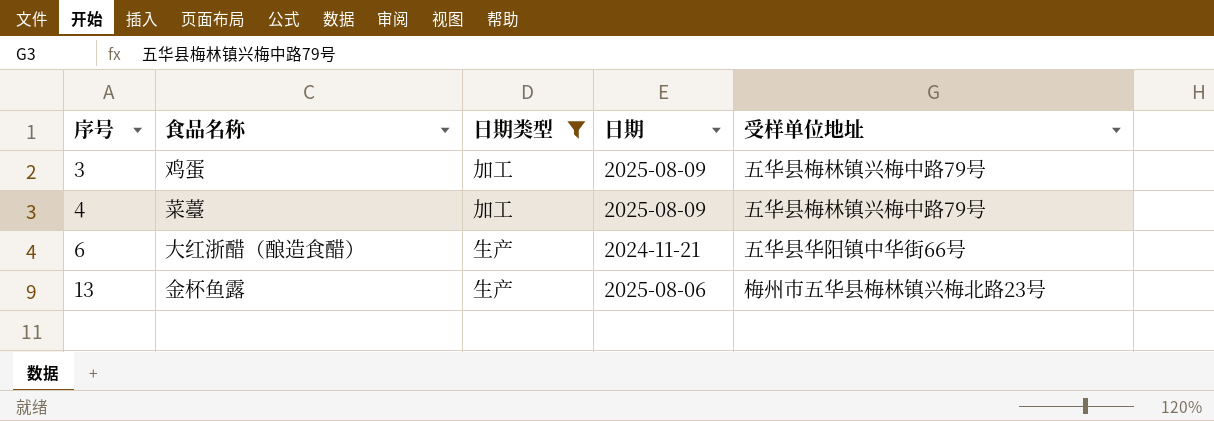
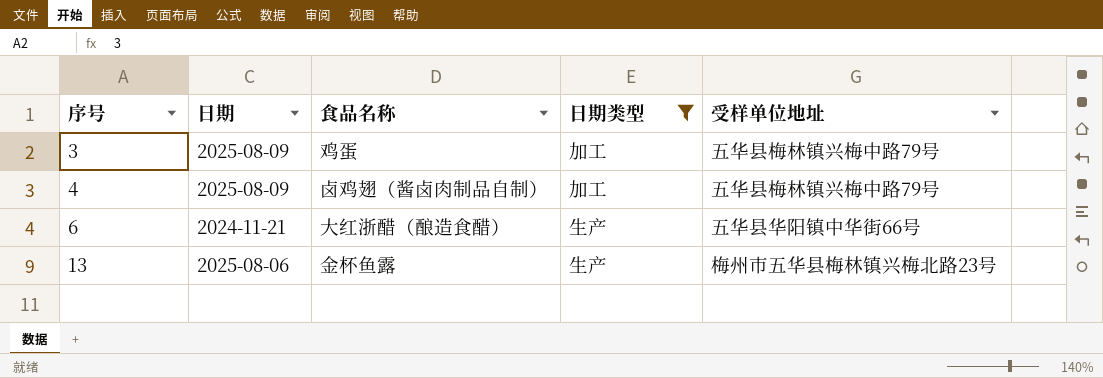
column 日期 | position: 4 -> 2
4 | 食品名称: 菜薹 -> 卤鸡翅（酱卤肉制品自制）

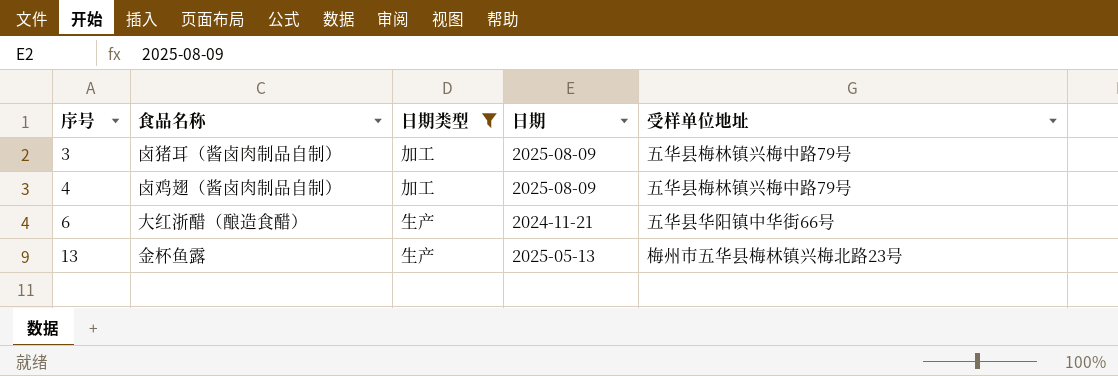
column 日期 | position: 2 -> 4
3 | 食品名称: 鸡蛋 -> 卤猪耳（酱卤肉制品自制）
13 | 日期: 2025-08-06 -> 2025-05-13

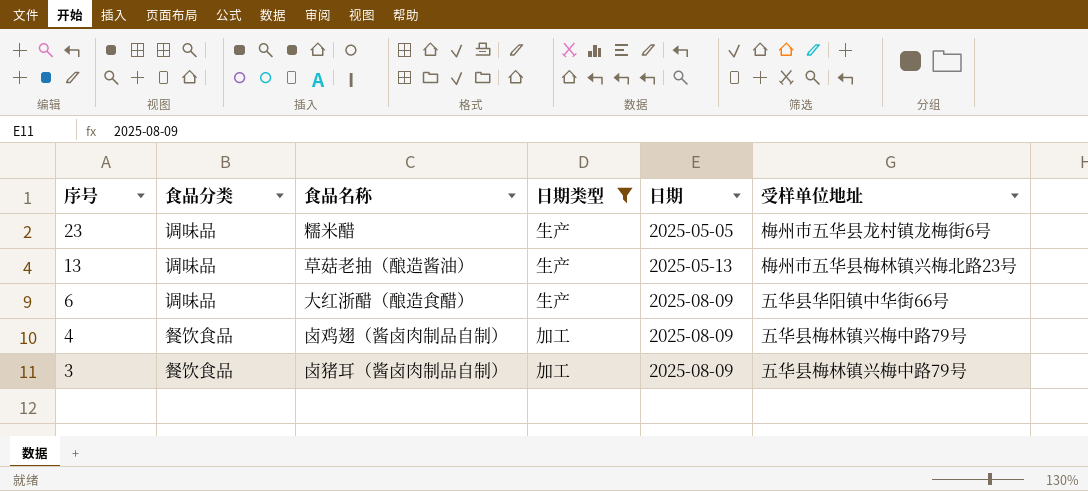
row order: 序号 ascending -> 序号 descending
column 食品分类 | position: none -> 2
row 23: none -> 调味品 | 糯米醋 | 生产 | 2025-05-05 | 梅州市五华县龙村镇龙梅街6号
13 | 食品名称: 金杯鱼露 -> 草菇老抽（酿造酱油）
6 | 日期: 2024-11-21 -> 2025-08-09

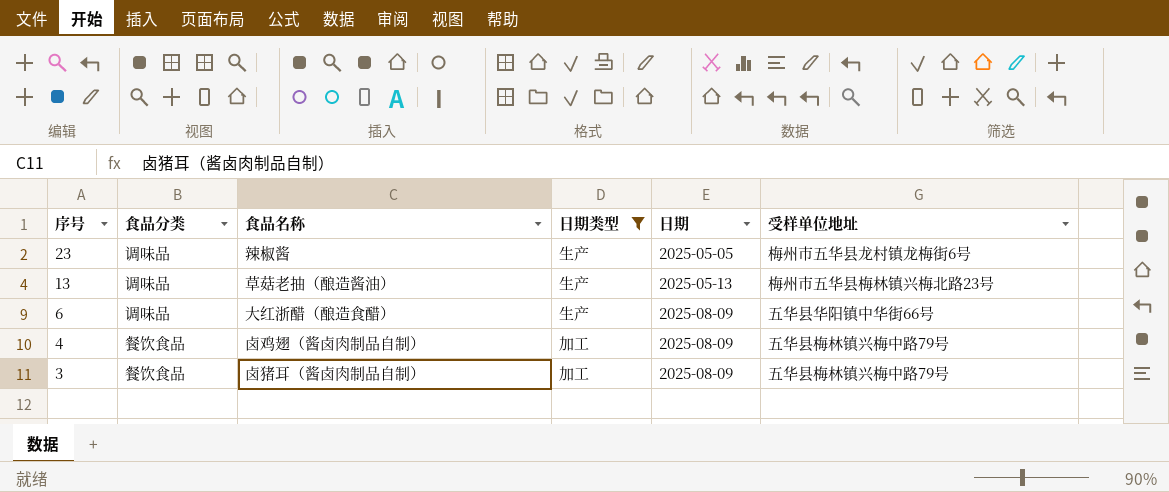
23 | 食品名称: 糯米醋 -> 辣椒酱

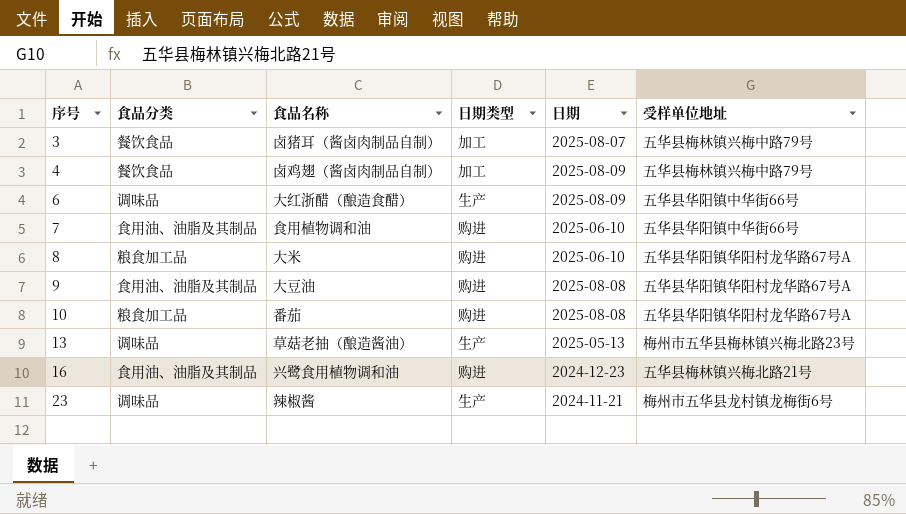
filter: 日期类型 != 购进 -> none
row order: 序号 descending -> 序号 ascending
3 | 日期: 2025-08-09 -> 2025-08-07
23 | 日期: 2025-05-05 -> 2024-11-21

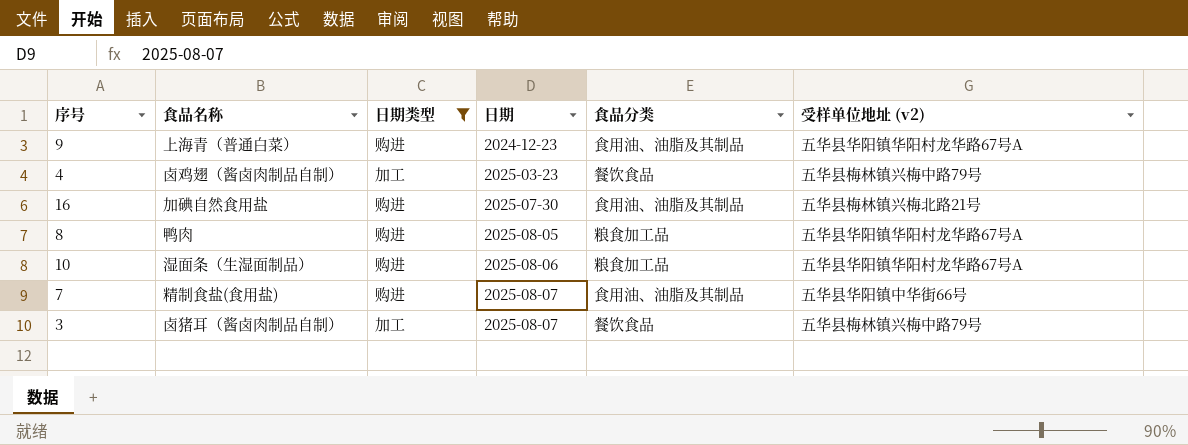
filter: none -> 日期类型 != 生产
row order: 序号 ascending -> 日期 ascending
column 食品分类 | position: 2 -> 5
column name: 受样单位地址 -> 受样单位地址 (v2)
9 | 食品名称: 大豆油 -> 上海青（普通白菜）
9 | 日期: 2025-08-08 -> 2024-12-23
4 | 日期: 2025-08-09 -> 2025-03-23
16 | 食品名称: 兴鹭食用植物调和油 -> 加碘自然食用盐
16 | 日期: 2024-12-23 -> 2025-07-30
8 | 食品名称: 大米 -> 鸭肉
8 | 日期: 2025-06-10 -> 2025-08-05
10 | 食品名称: 番茄 -> 湿面条（生湿面制品）
10 | 日期: 2025-08-08 -> 2025-08-06
7 | 食品名称: 食用植物调和油 -> 精制食盐(食用盐)
7 | 日期: 2025-06-10 -> 2025-08-07

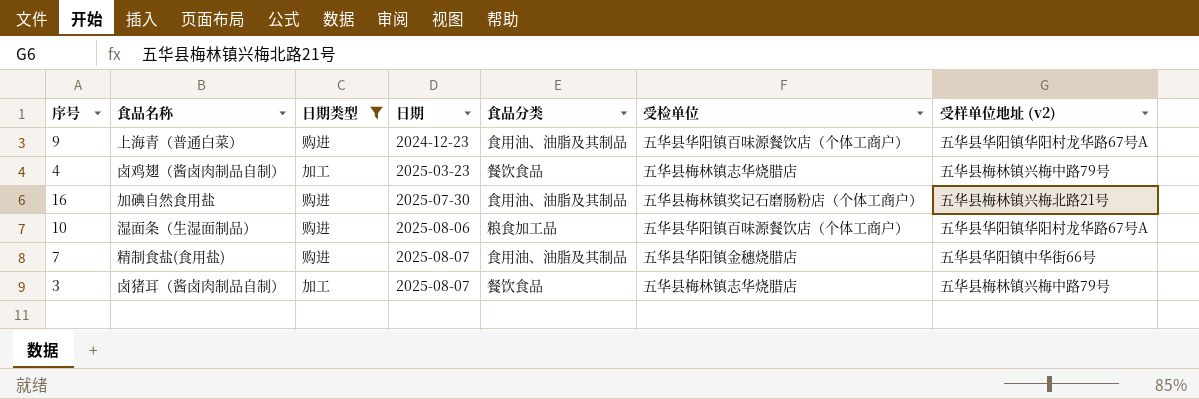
column 受检单位 | position: none -> 6
row 8: 鸭肉 | 购进 | 2025-08-05 | 粮食加工品 | 五华县华阳镇华阳村龙华路67号A -> none

